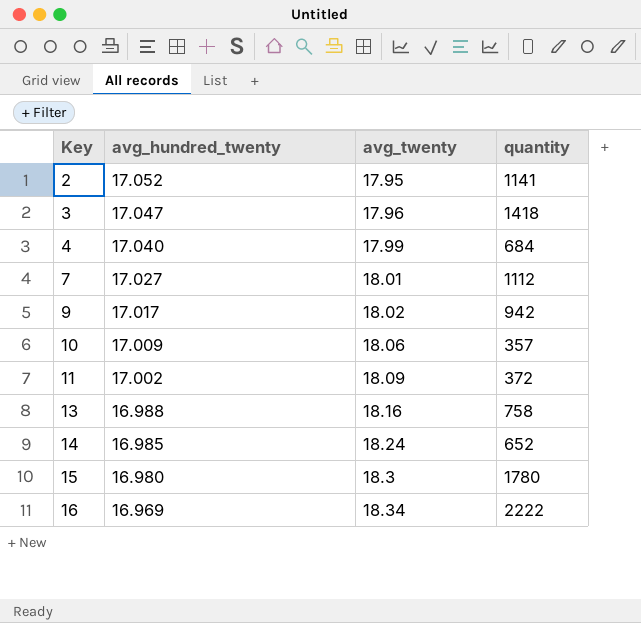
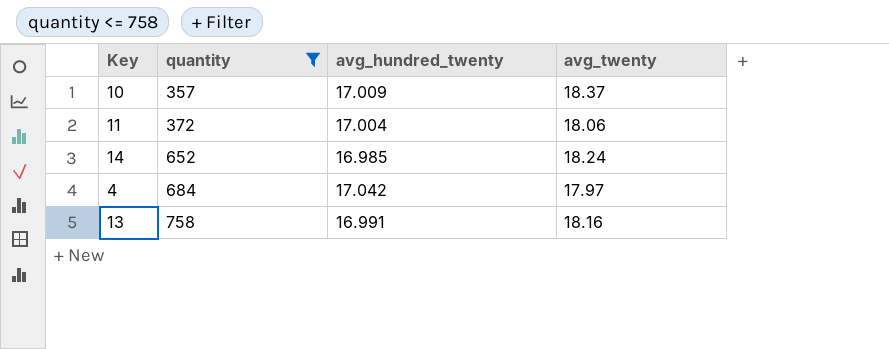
filter: none -> quantity <= 758
row order: Key ascending -> quantity ascending
column quantity | position: 4 -> 2
10 | avg_twenty: 18.06 -> 18.37
11 | avg_hundred_twenty: 17.002 -> 17.004
11 | avg_twenty: 18.09 -> 18.06
4 | avg_hundred_twenty: 17.040 -> 17.042
4 | avg_twenty: 17.99 -> 17.97
13 | avg_hundred_twenty: 16.988 -> 16.991

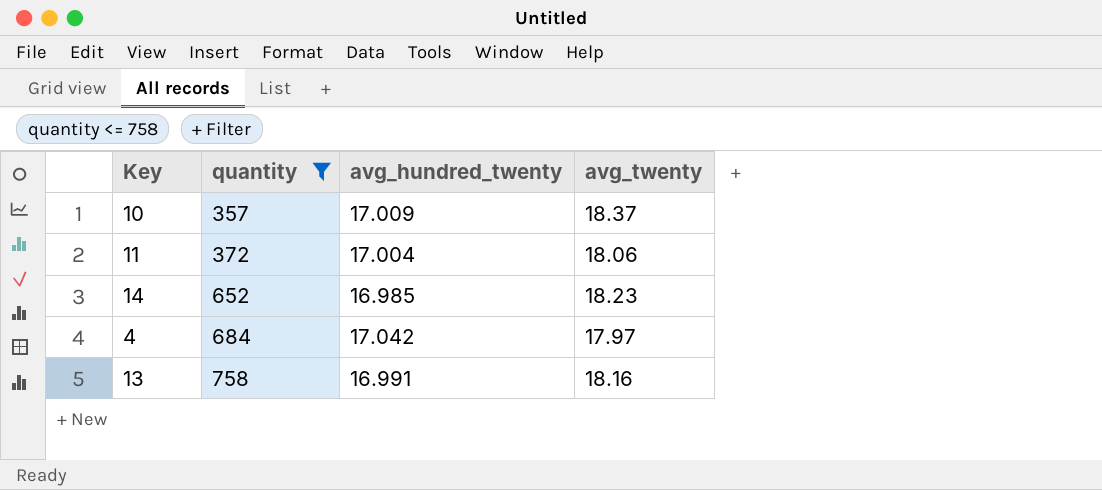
14 | avg_twenty: 18.24 -> 18.23

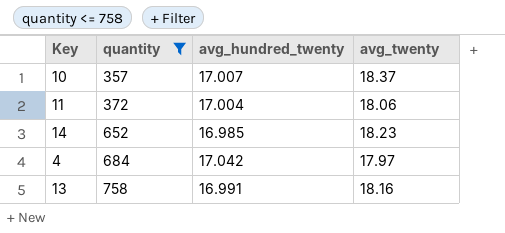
10 | avg_hundred_twenty: 17.009 -> 17.007

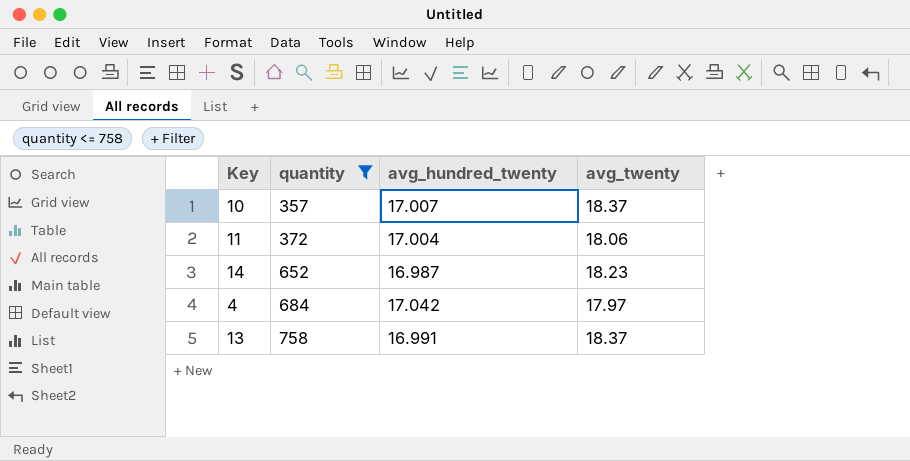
14 | avg_hundred_twenty: 16.985 -> 16.987
13 | avg_twenty: 18.16 -> 18.37

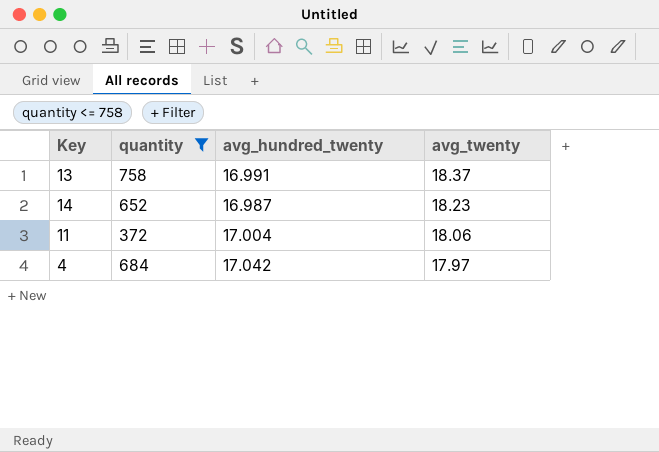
row order: quantity ascending -> avg_twenty descending
row 10: 357 | 17.007 | 18.37 -> none

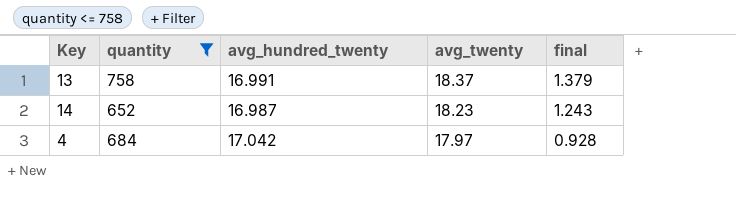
column final | formula: none -> [avg_twenty] - [avg_hundred_twenty]
row 11: 372 | 17.004 | 18.06 -> none

